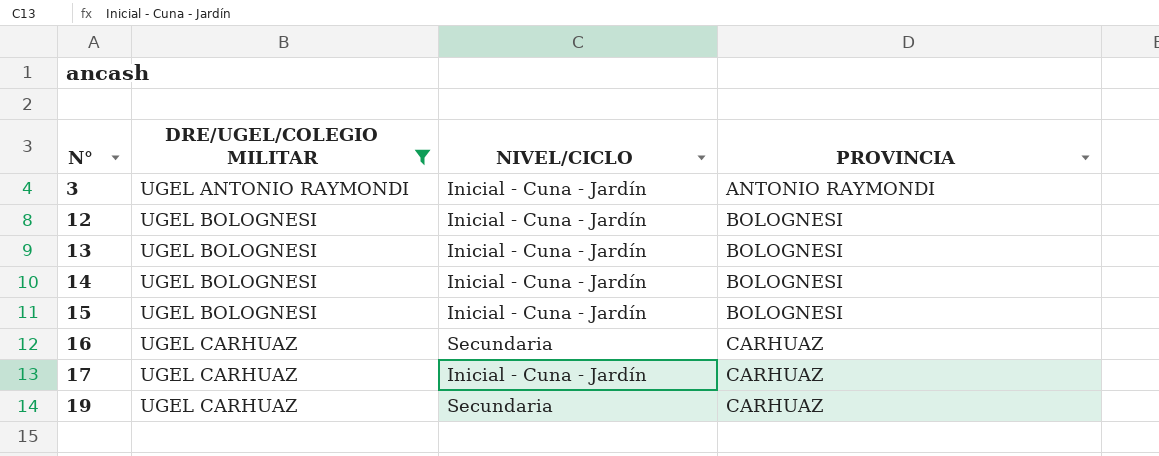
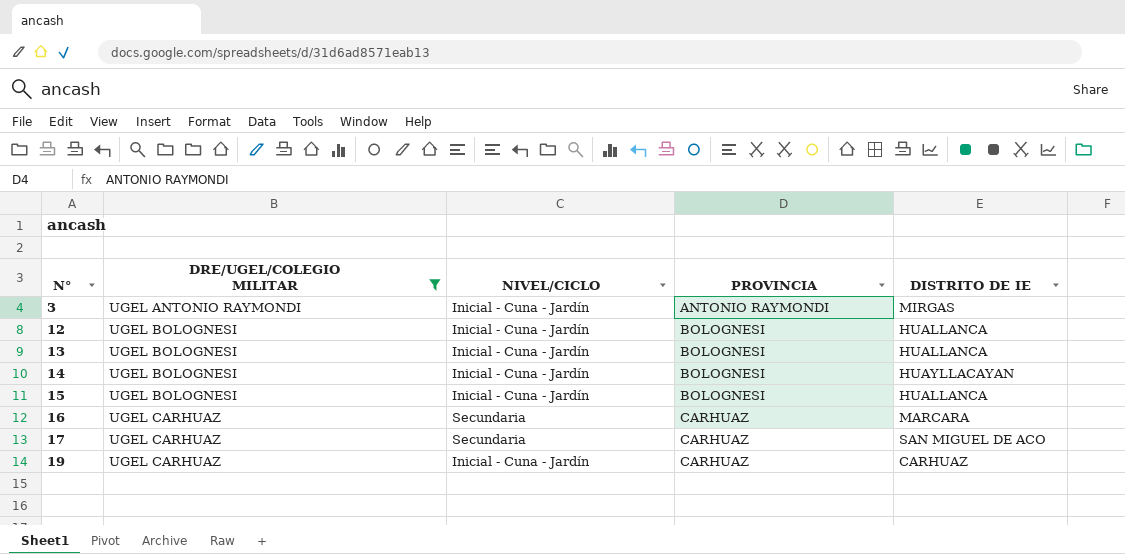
column DISTRITO DE IE | position: none -> 5
17 | NIVEL/CICLO: Inicial - Cuna - Jardín -> Secundaria
19 | NIVEL/CICLO: Secundaria -> Inicial - Cuna - Jardín

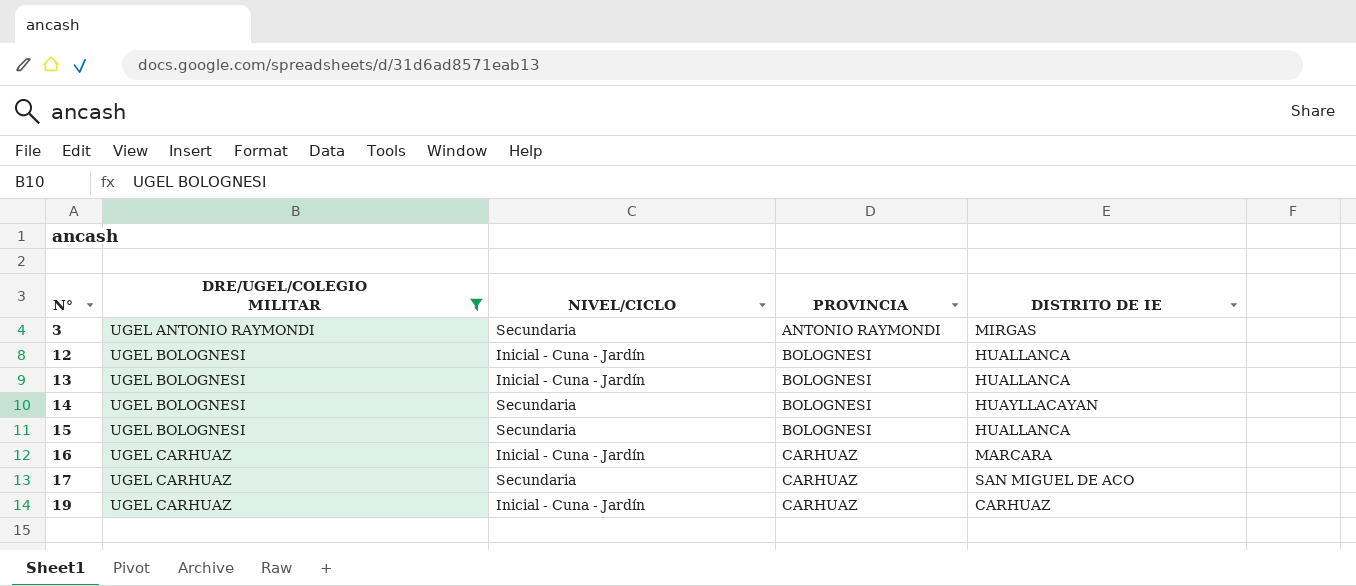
3 | NIVEL/CICLO: Inicial - Cuna - Jardín -> Secundaria
14 | NIVEL/CICLO: Inicial - Cuna - Jardín -> Secundaria
15 | NIVEL/CICLO: Inicial - Cuna - Jardín -> Secundaria
16 | NIVEL/CICLO: Secundaria -> Inicial - Cuna - Jardín

